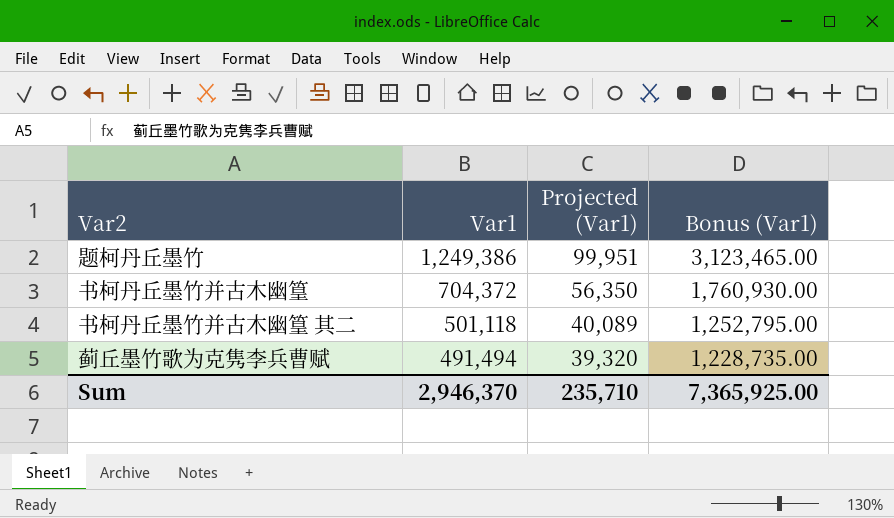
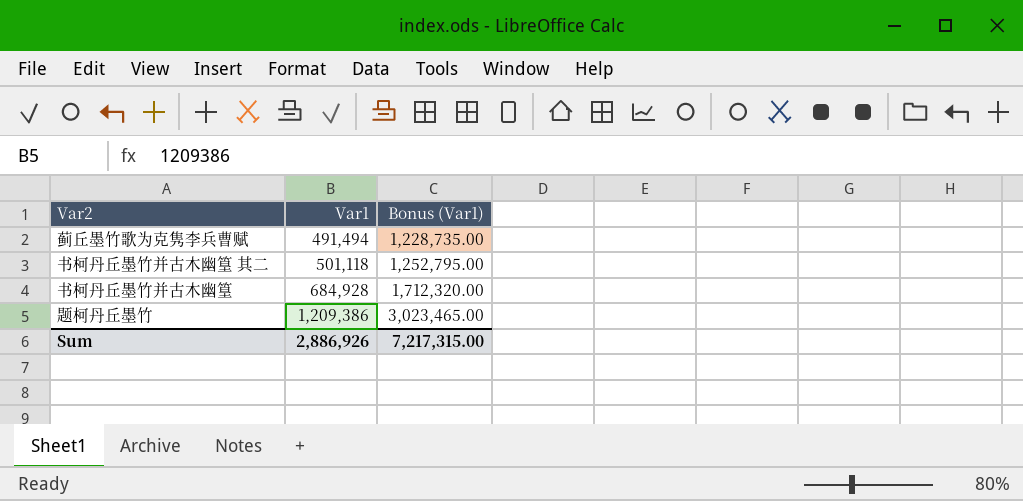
row order: Var1 descending -> Var1 ascending
column Projected (Var1) | formula: [Var1] * 0.08 -> none
书柯丹丘墨竹并古木幽篁 | Var1: 704,372 -> 684,928
书柯丹丘墨竹并古木幽篁 | Bonus (Var1): 1,760,930.00 -> 1,712,320.00
题柯丹丘墨竹 | Var1: 1,249,386 -> 1,209,386
题柯丹丘墨竹 | Bonus (Var1): 3,123,465.00 -> 3,023,465.00
Sum | Var1: 2,946,370 -> 2,886,926
Sum | Bonus (Var1): 7,365,925.00 -> 7,217,315.00

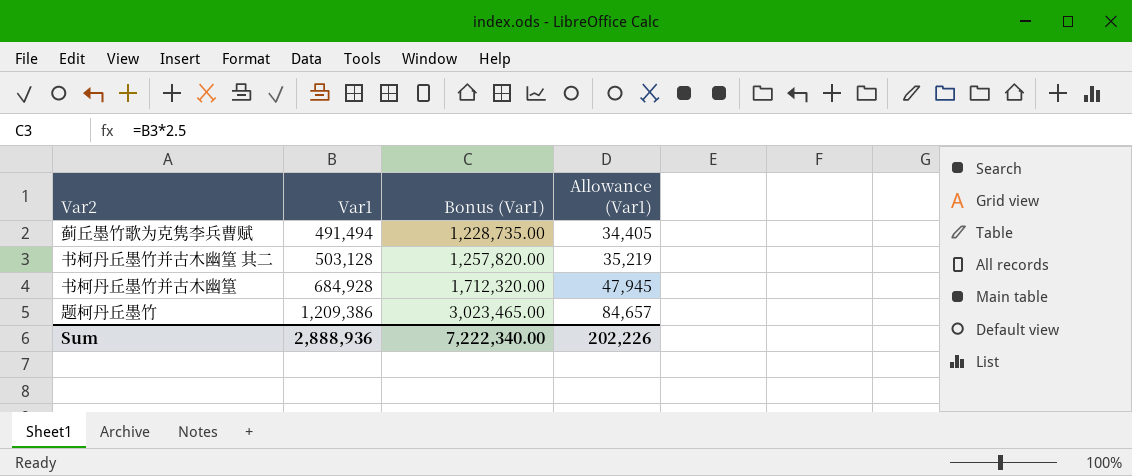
column Allowance (Var1) | formula: none -> [Var1] * 0.07
书柯丹丘墨竹并古木幽篁 其二 | Var1: 501,118 -> 503,128
书柯丹丘墨竹并古木幽篁 其二 | Bonus (Var1): 1,252,795.00 -> 1,257,820.00
Sum | Var1: 2,886,926 -> 2,888,936
Sum | Bonus (Var1): 7,217,315.00 -> 7,222,340.00

